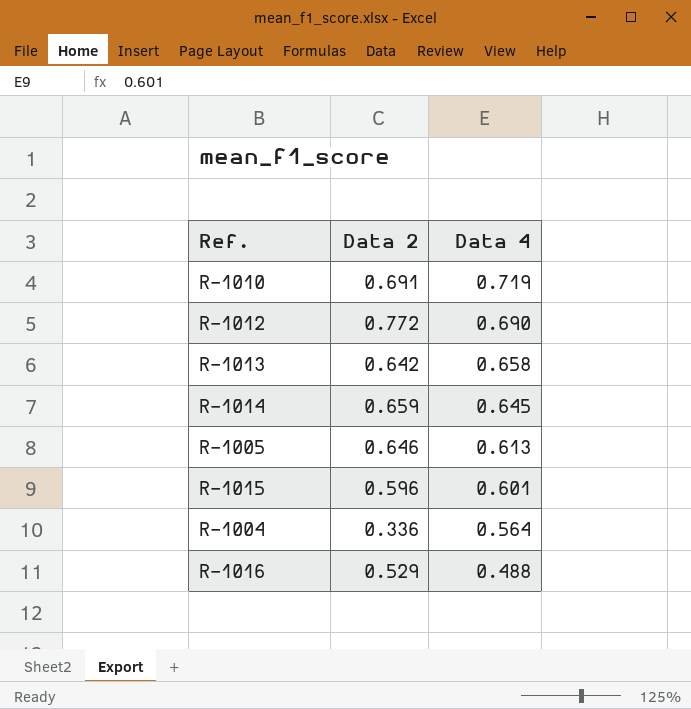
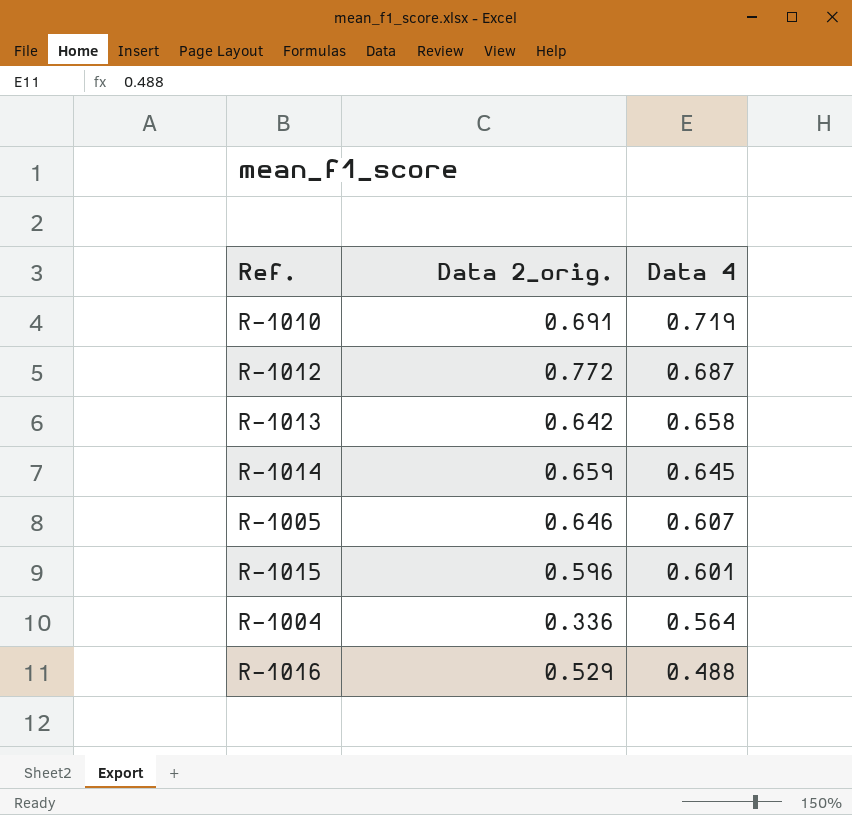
column name: Data 2 -> Data 2_orig.
R-1012 | Data 4: 0.690 -> 0.687
R-1005 | Data 4: 0.613 -> 0.607

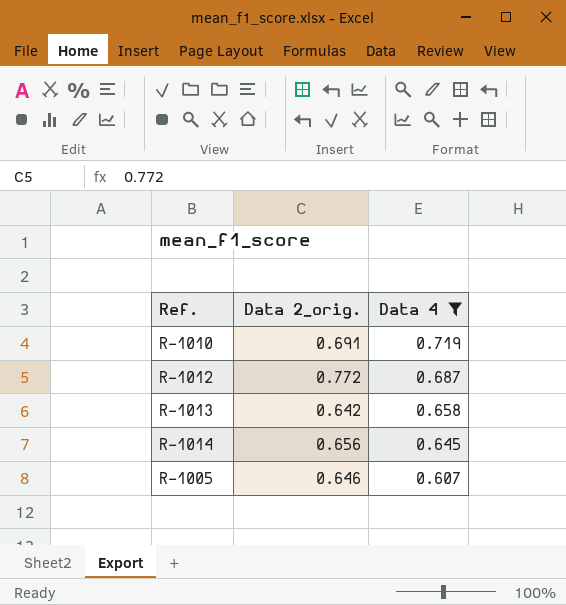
filter: none -> Data 4 >= 0.607
R-1014 | Data 2_orig.: 0.659 -> 0.656

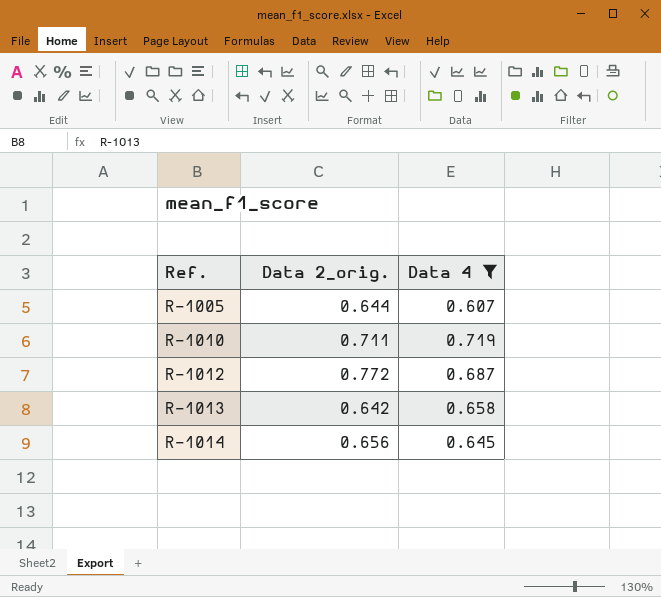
row order: Data 4 descending -> Ref. ascending
R-1005 | Data 2_orig.: 0.646 -> 0.644
R-1010 | Data 2_orig.: 0.691 -> 0.711

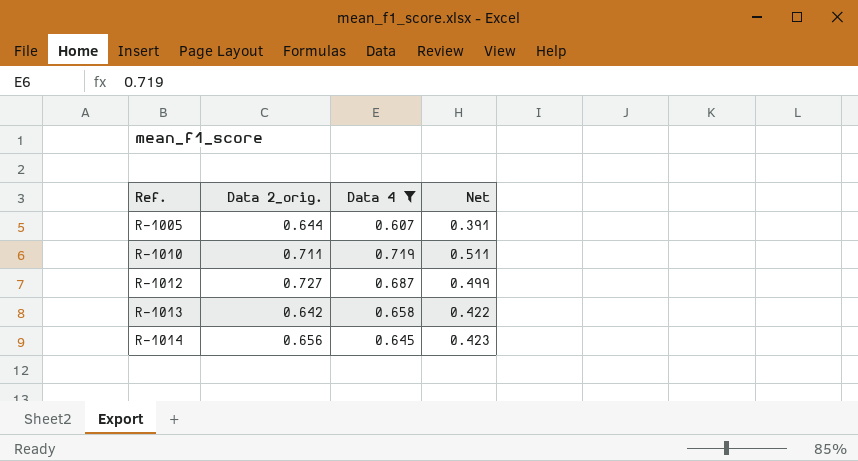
column Net | formula: none -> [Data 2_orig.] * [Data 4]
R-1012 | Data 2_orig.: 0.772 -> 0.727

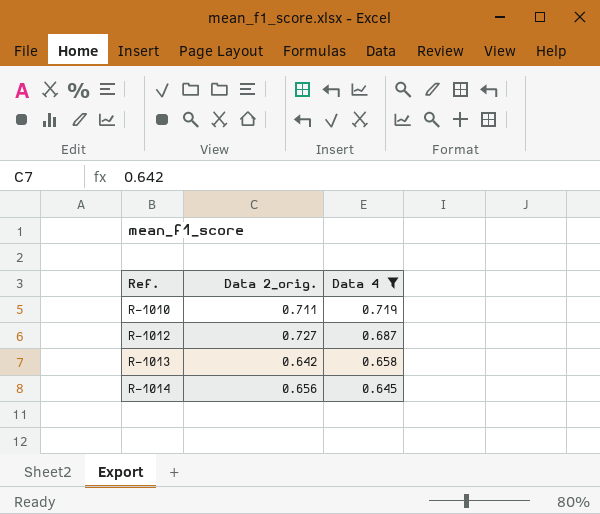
column Net | formula: [Data 2_orig.] * [Data 4] -> none
row R-1005: 0.644 | 0.607 | 0.391 -> none

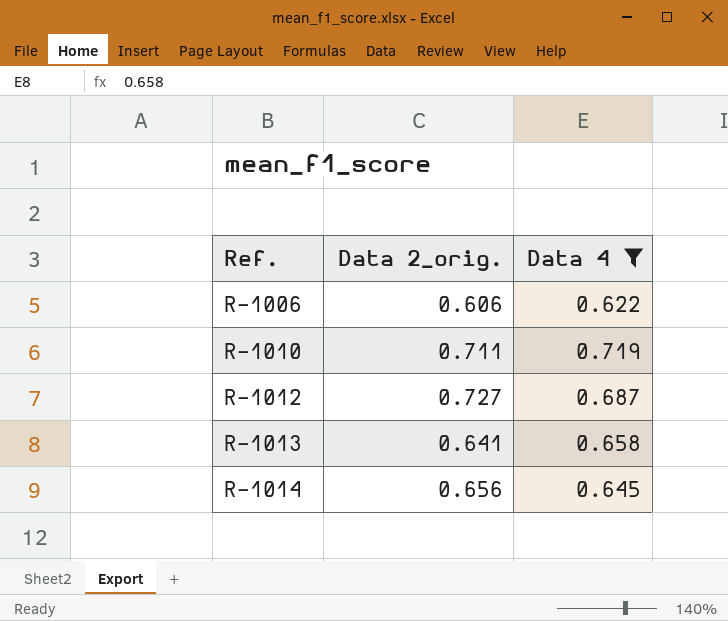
row R-1006: none -> 0.606 | 0.622
R-1013 | Data 2_orig.: 0.642 -> 0.641

